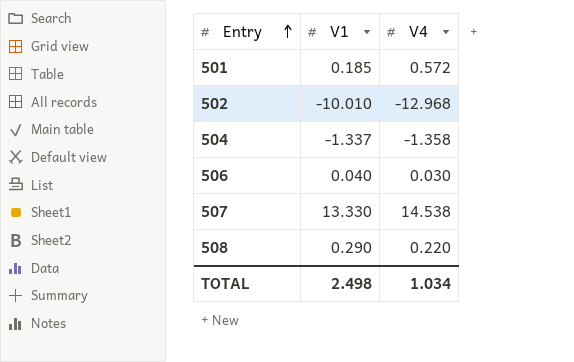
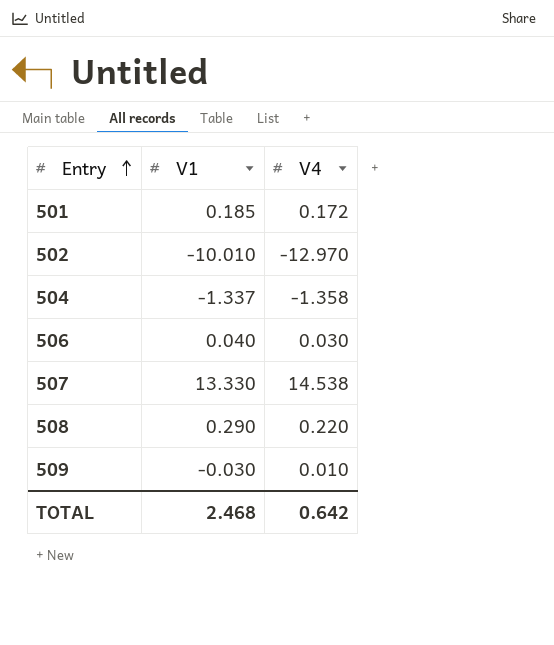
501 | V4: 0.572 -> 0.172
502 | V4: -12.968 -> -12.970
row 509: none -> -0.030 | 0.010
TOTAL | V1: 2.498 -> 2.468
TOTAL | V4: 1.034 -> 0.642

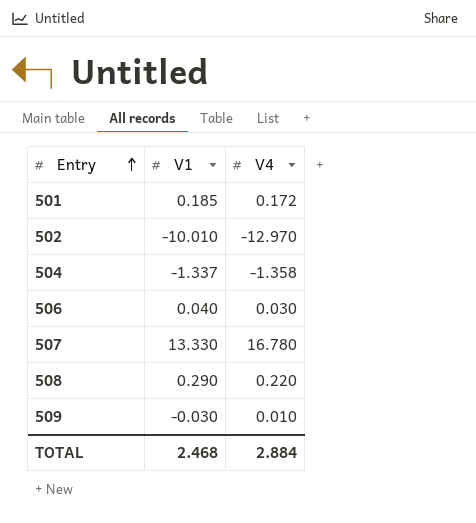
507 | V4: 14.538 -> 16.780
TOTAL | V4: 0.642 -> 2.884

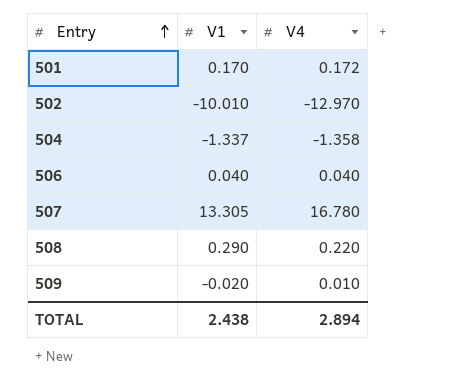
501 | V1: 0.185 -> 0.170
506 | V4: 0.030 -> 0.040
507 | V1: 13.330 -> 13.305
509 | V1: -0.030 -> -0.020
TOTAL | V1: 2.468 -> 2.438
TOTAL | V4: 2.884 -> 2.894

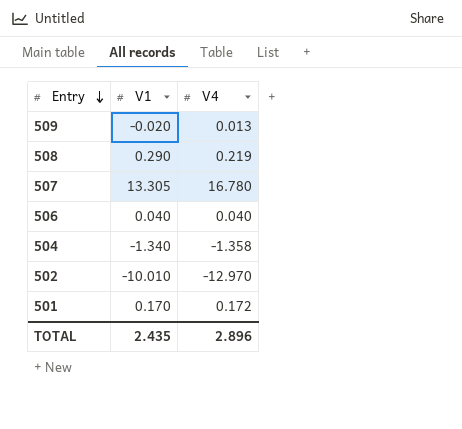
row order: Entry ascending -> Entry descending
509 | V4: 0.010 -> 0.013
508 | V4: 0.220 -> 0.219
504 | V1: -1.337 -> -1.340
TOTAL | V1: 2.438 -> 2.435
TOTAL | V4: 2.894 -> 2.896

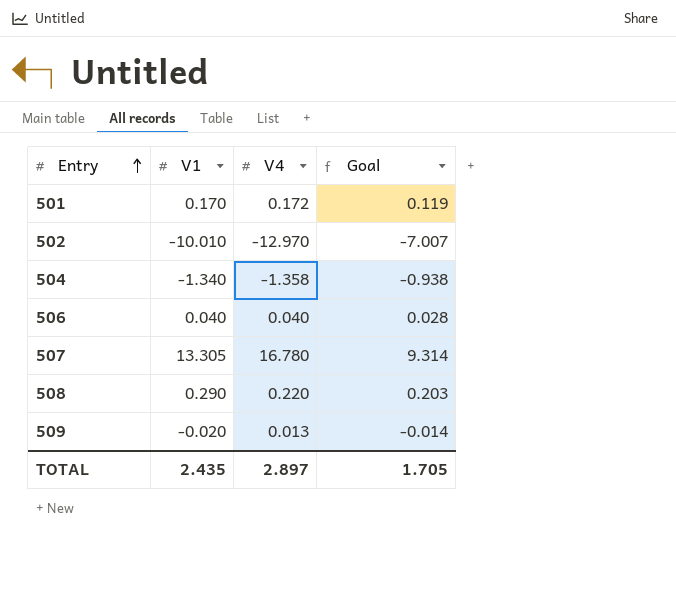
row order: Entry descending -> Entry ascending
column Goal | formula: none -> [V1] * 0.7
508 | V4: 0.219 -> 0.220
TOTAL | V4: 2.896 -> 2.897

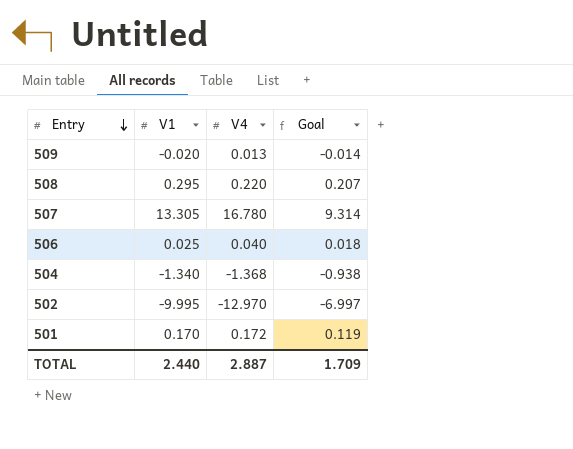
row order: Entry ascending -> Entry descending
508 | V1: 0.290 -> 0.295
508 | Goal: 0.203 -> 0.207
506 | V1: 0.040 -> 0.025
506 | Goal: 0.028 -> 0.018
504 | V4: -1.358 -> -1.368
502 | V1: -10.010 -> -9.995
502 | Goal: -7.007 -> -6.997
TOTAL | V1: 2.435 -> 2.440
TOTAL | V4: 2.897 -> 2.887
TOTAL | Goal: 1.705 -> 1.709

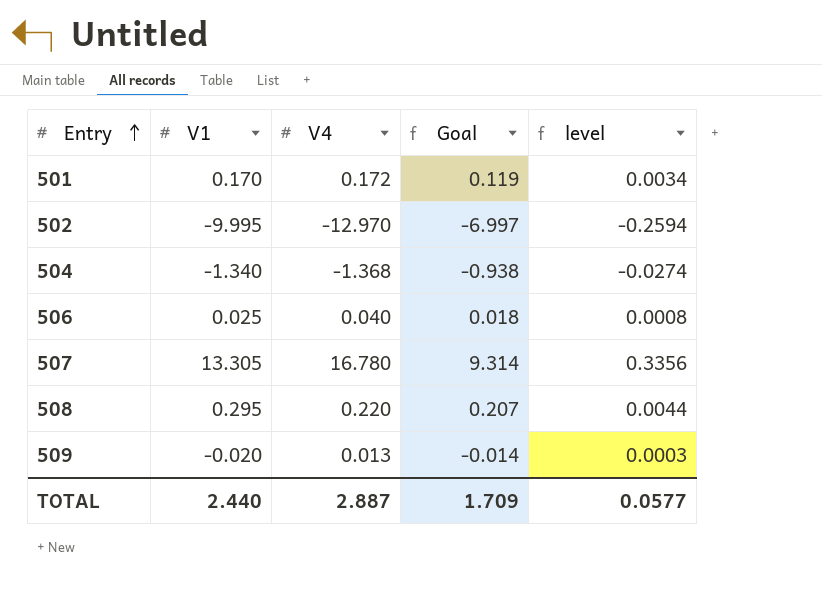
row order: Entry descending -> Entry ascending
column level | formula: none -> [V4] * 0.02

